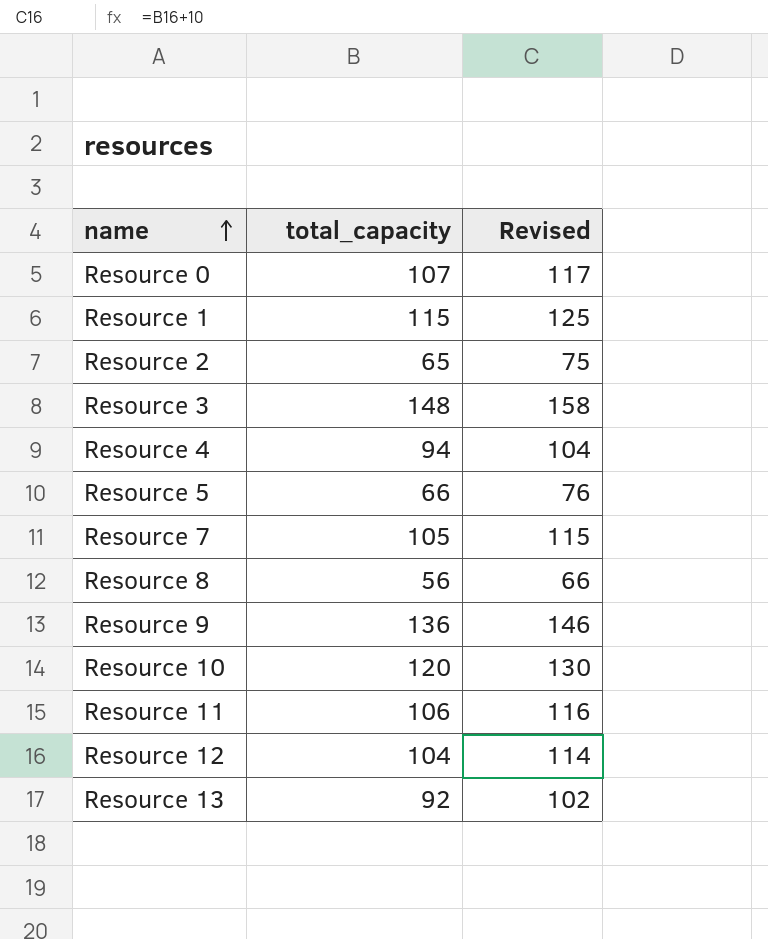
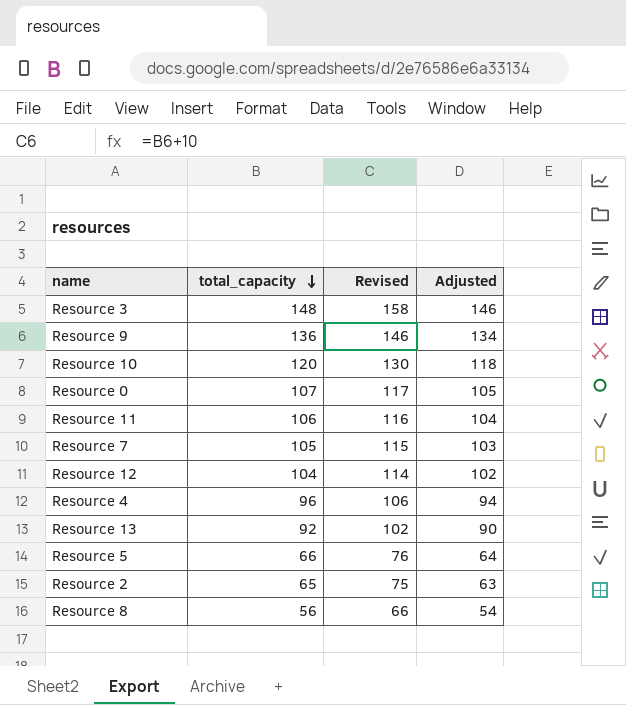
row order: name ascending -> total_capacity descending
column Adjusted | formula: none -> [total_capacity] - 2
row Resource 1: 115 | 125 -> none
Resource 4 | total_capacity: 94 -> 96
Resource 4 | Revised: 104 -> 106

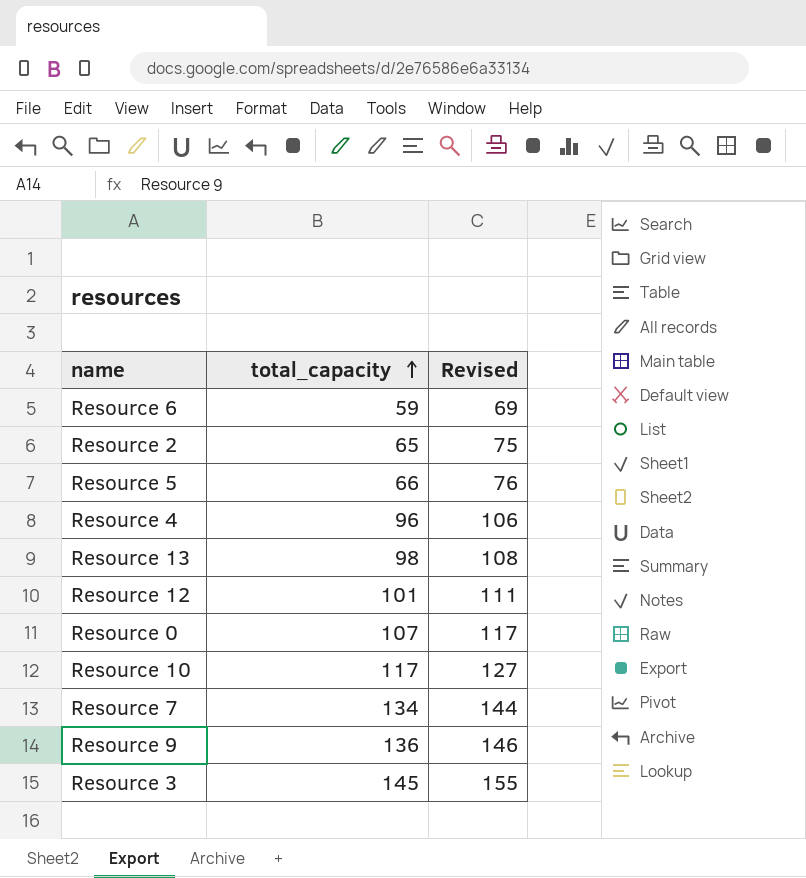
row order: total_capacity descending -> total_capacity ascending
column Adjusted | formula: [total_capacity] - 2 -> none
row Resource 11: 106 | 116 | 104 -> none
row Resource 8: 56 | 66 | 54 -> none
row Resource 6: none -> 59 | 69
Resource 13 | total_capacity: 92 -> 98
Resource 13 | Revised: 102 -> 108
Resource 12 | total_capacity: 104 -> 101
Resource 12 | Revised: 114 -> 111
Resource 10 | total_capacity: 120 -> 117
Resource 10 | Revised: 130 -> 127
Resource 7 | total_capacity: 105 -> 134
Resource 7 | Revised: 115 -> 144
Resource 3 | total_capacity: 148 -> 145
Resource 3 | Revised: 158 -> 155

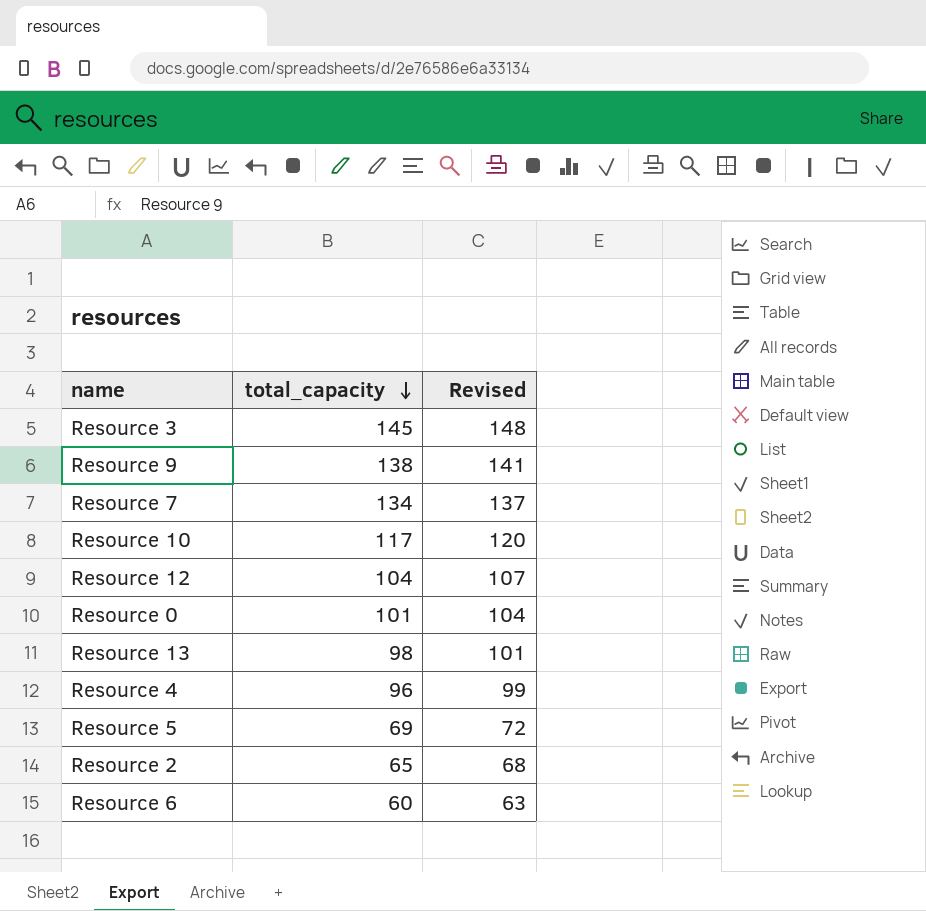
row order: total_capacity ascending -> total_capacity descending
column Revised | formula: [total_capacity] + 10 -> [total_capacity] + 3
Resource 9 | total_capacity: 136 -> 138
Resource 12 | total_capacity: 101 -> 104
Resource 0 | total_capacity: 107 -> 101
Resource 5 | total_capacity: 66 -> 69
Resource 6 | total_capacity: 59 -> 60

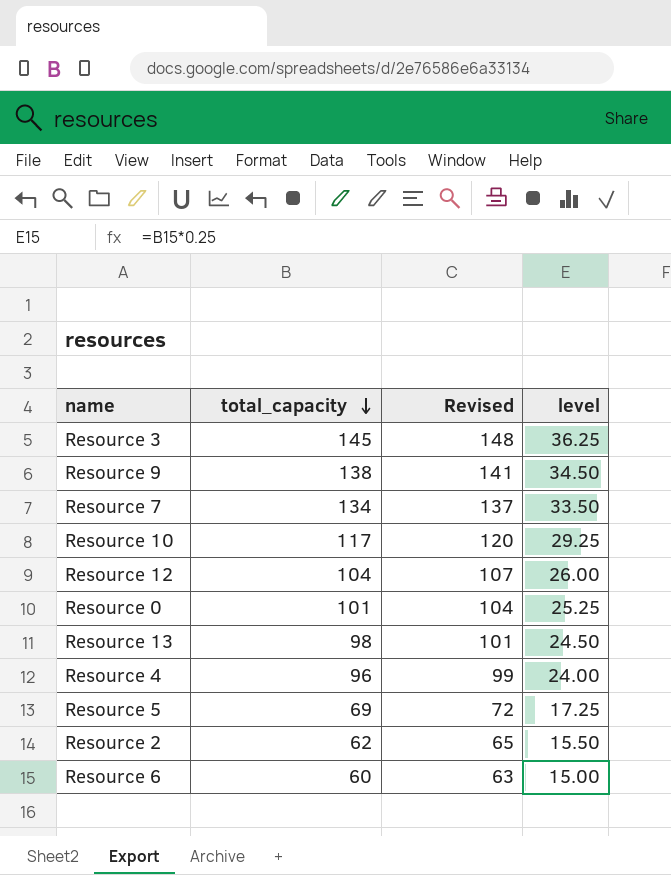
column level | formula: none -> [total_capacity] * 0.25
Resource 2 | total_capacity: 65 -> 62
Resource 2 | Revised: 68 -> 65

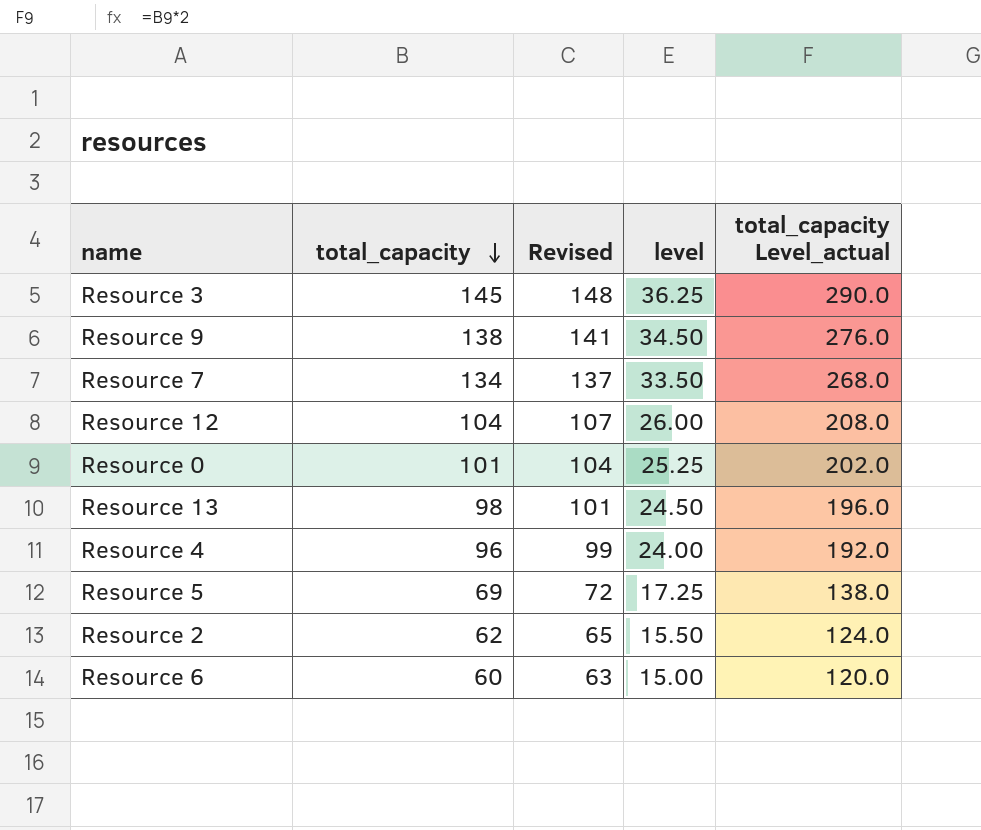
column total_capacity Level_actual | formula: none -> [total_capacity] * 2
row Resource 10: 117 | 120 | 29.25 -> none

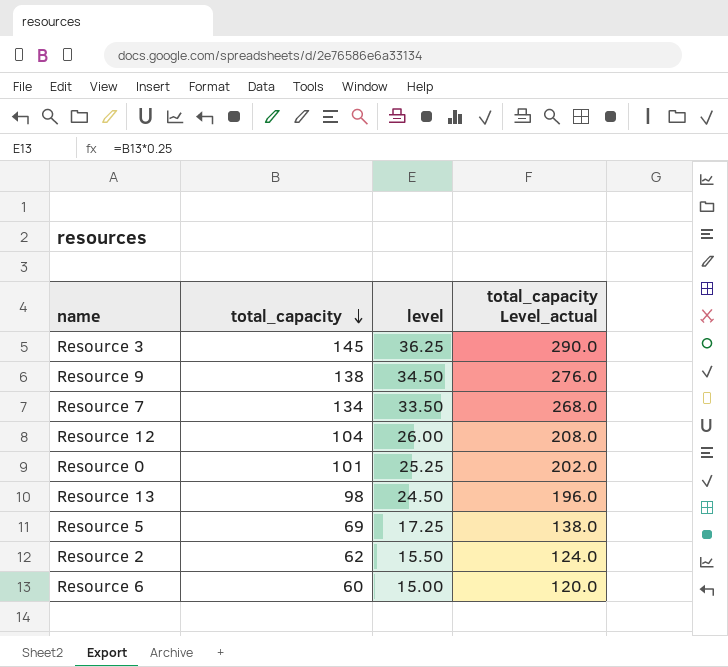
column Revised | formula: [total_capacity] + 3 -> none
row Resource 4: 96 | 99 | 24.00 | 192.0 -> none

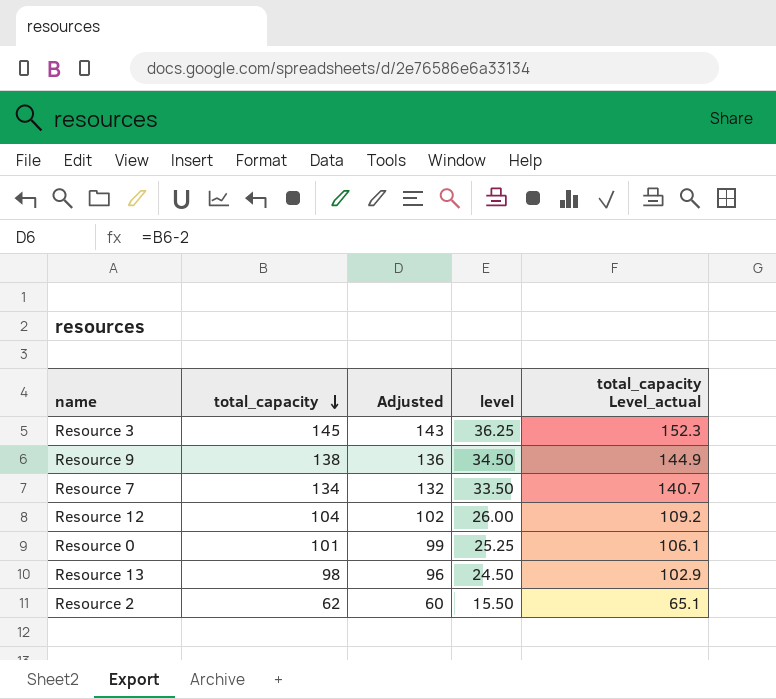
column Adjusted | formula: none -> [total_capacity] - 2
column total_capacity Level_actual | formula: [total_capacity] * 2 -> [total_capacity] * 1.05
row Resource 5: 69 | 17.25 | 138.0 -> none
row Resource 6: 60 | 15.00 | 120.0 -> none

